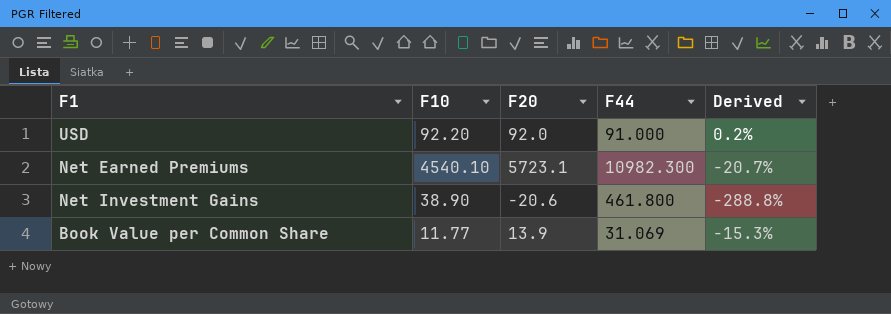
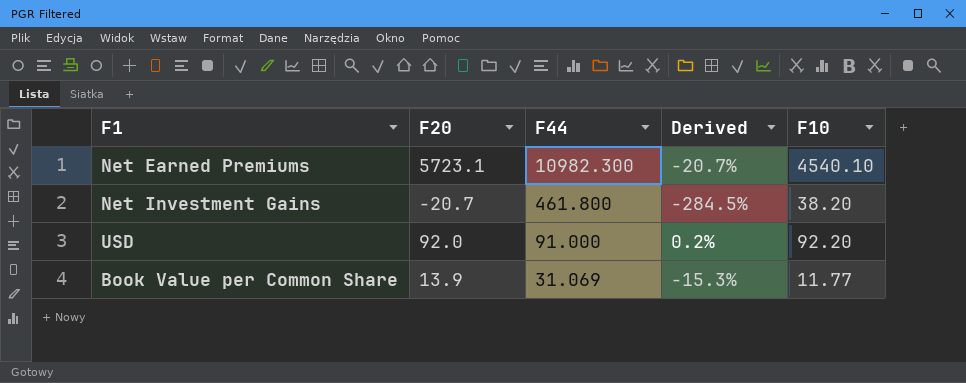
row order: none -> F44 descending
column F10 | position: 2 -> 5
Net Investment Gains | F20: -20.6 -> -20.7
Net Investment Gains | Derived: -288.8% -> -284.5%
Net Investment Gains | F10: 38.90 -> 38.20

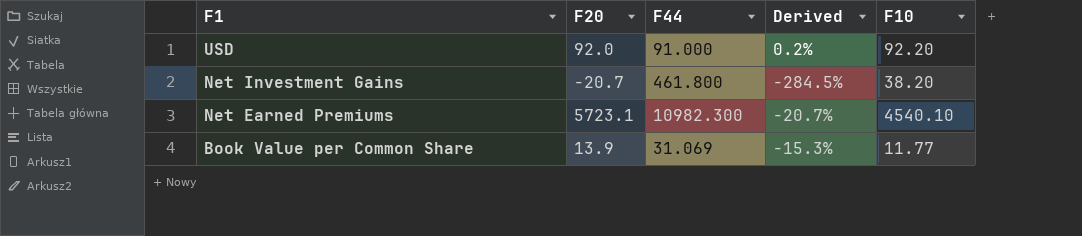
row order: F44 descending -> F1 descending

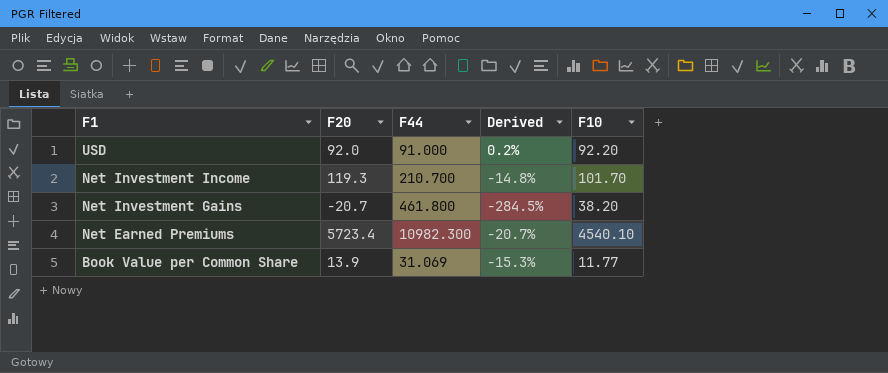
row Net Investment Income: none -> 119.3 | 210.700 | -14.8% | 101.70
Net Earned Premiums | F20: 5723.1 -> 5723.4

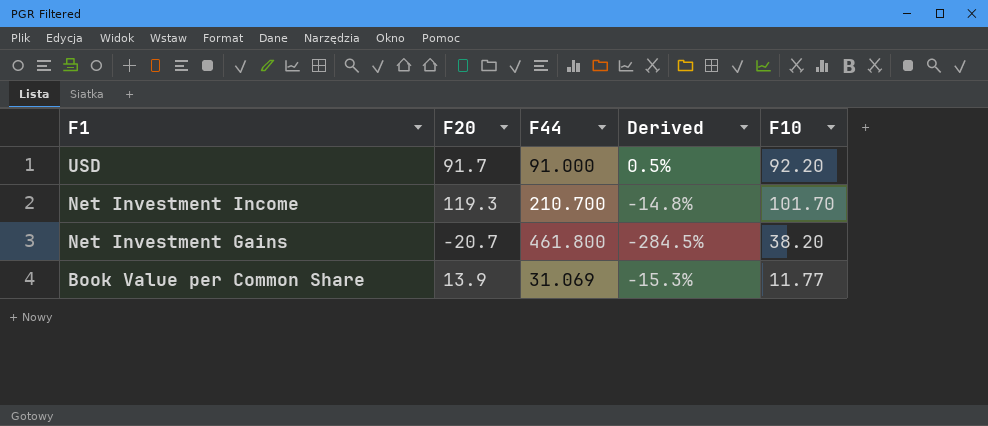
row Net Earned Premiums: 5723.4 | 10982.300 | -20.7% | 4540.10 -> none
USD | F20: 92.0 -> 91.7
USD | Derived: 0.2% -> 0.5%

